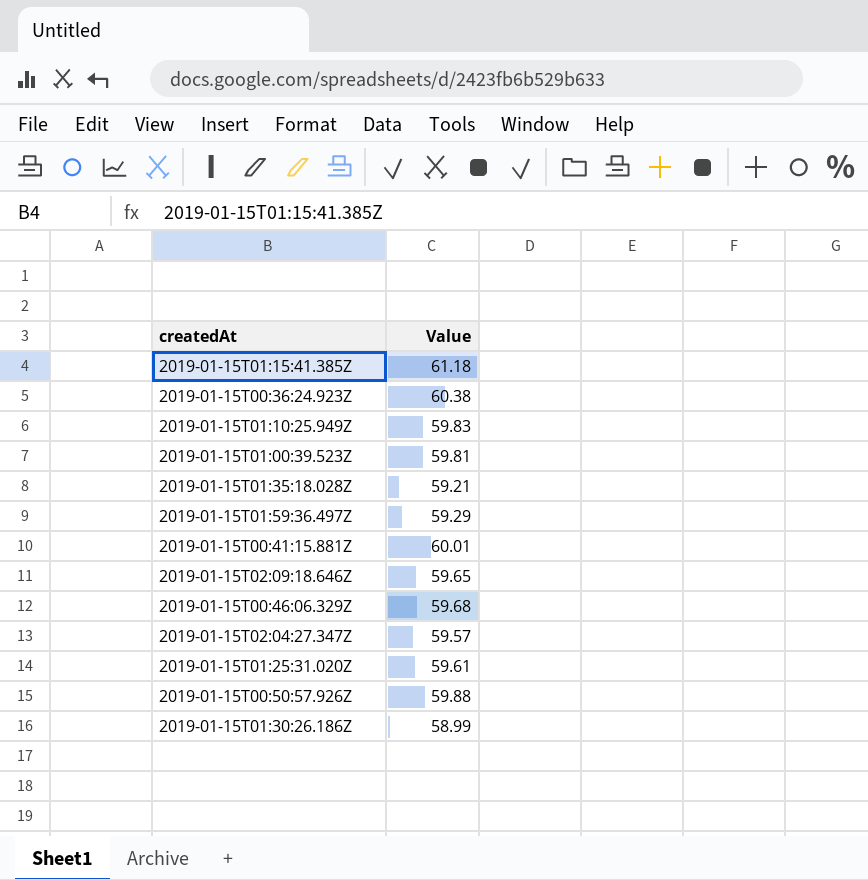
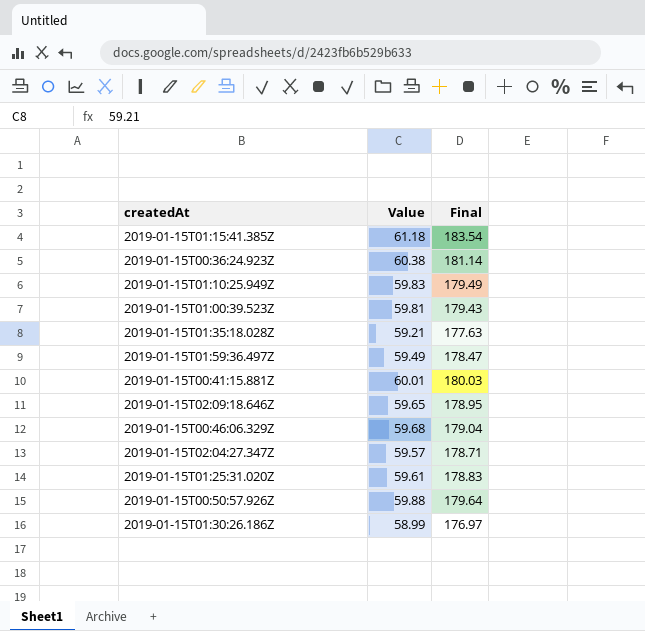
column Final | formula: none -> [Value] * 3
2019-01-15T01:59:36.497Z | Value: 59.29 -> 59.49

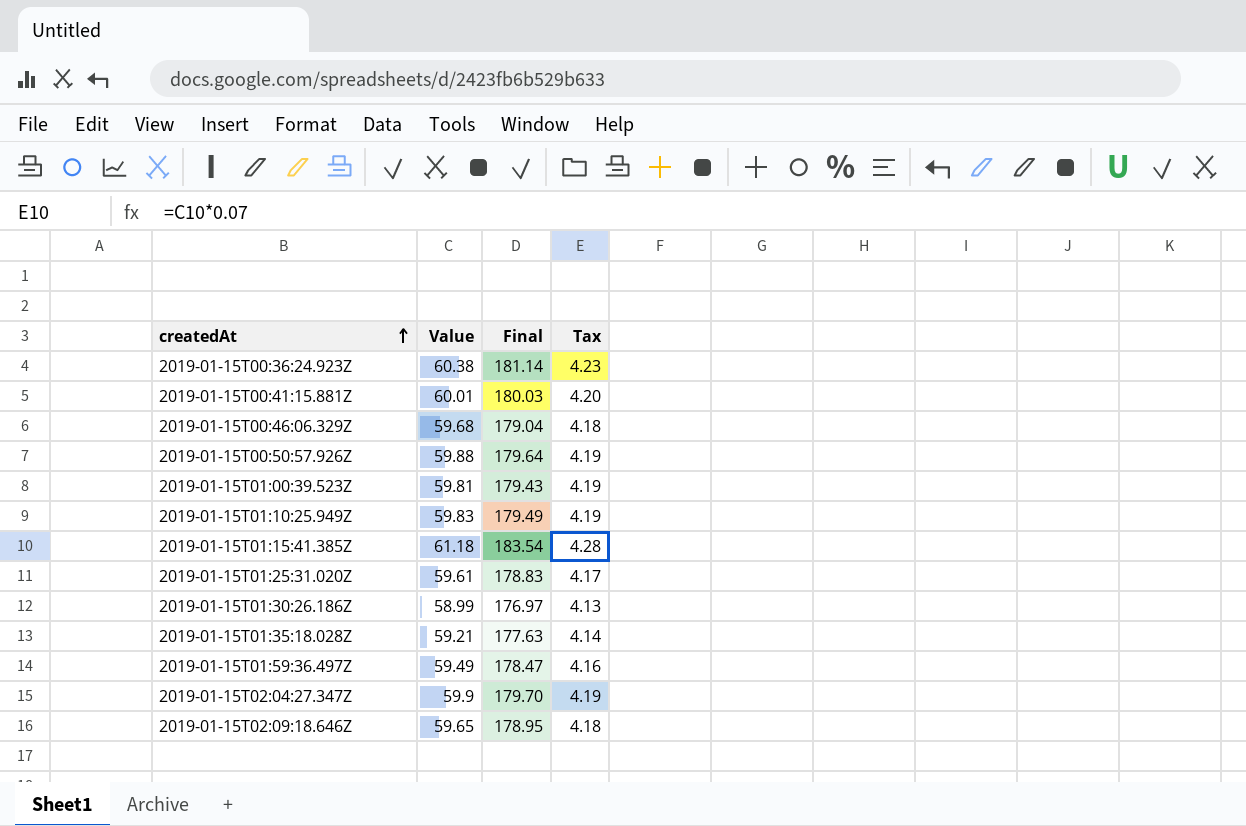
row order: none -> createdAt ascending
column Tax | formula: none -> [Value] * 0.07
2019-01-15T02:04:27.347Z | Value: 59.57 -> 59.9
2019-01-15T02:04:27.347Z | Final: 178.71 -> 179.70

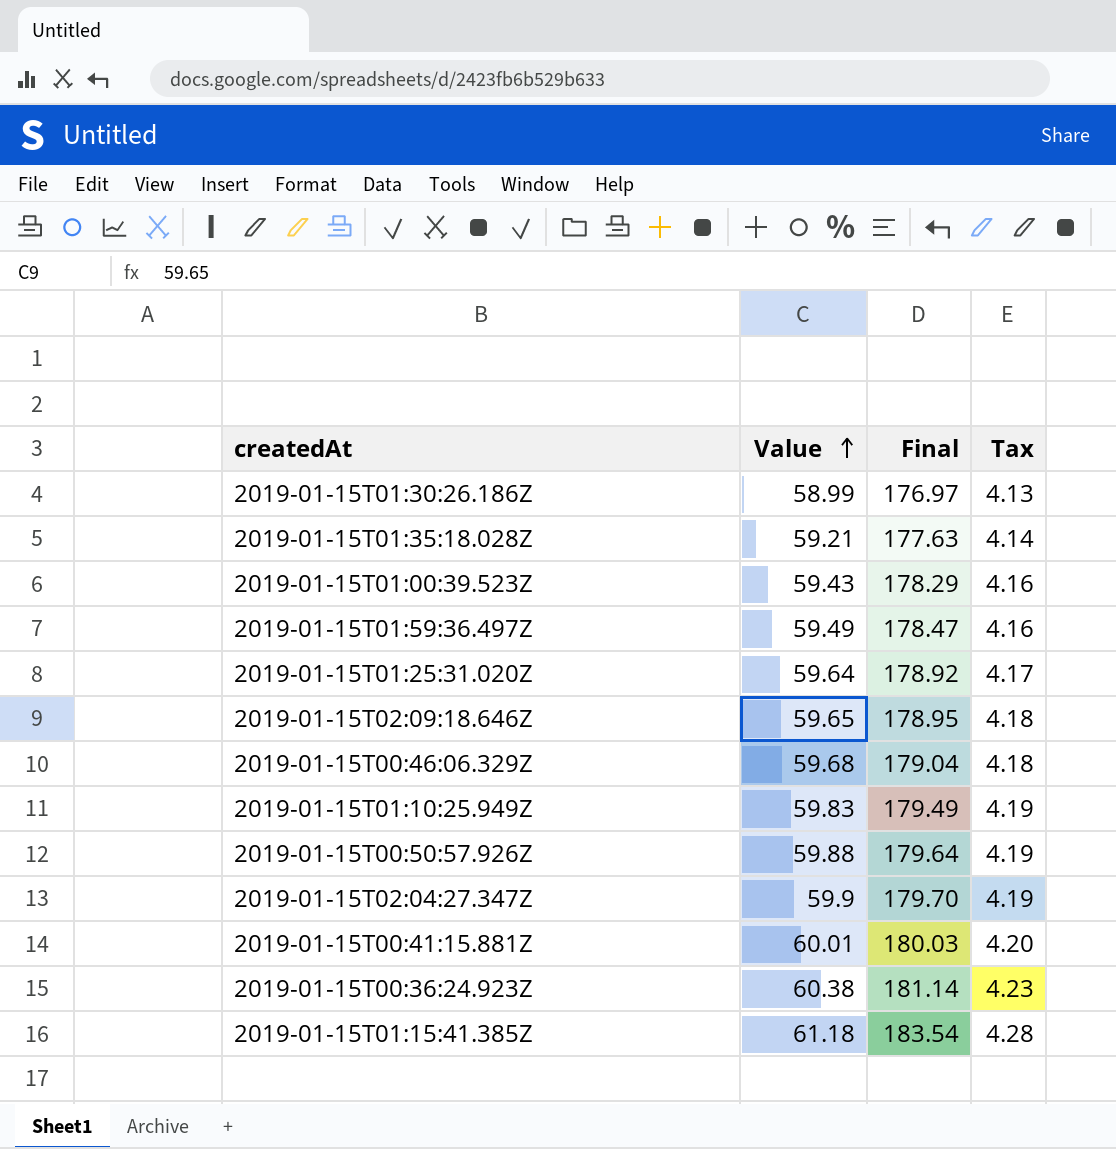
row order: createdAt ascending -> Value ascending
2019-01-15T01:00:39.523Z | Value: 59.81 -> 59.43
2019-01-15T01:00:39.523Z | Final: 179.43 -> 178.29
2019-01-15T01:00:39.523Z | Tax: 4.19 -> 4.16
2019-01-15T01:25:31.020Z | Value: 59.61 -> 59.64
2019-01-15T01:25:31.020Z | Final: 178.83 -> 178.92

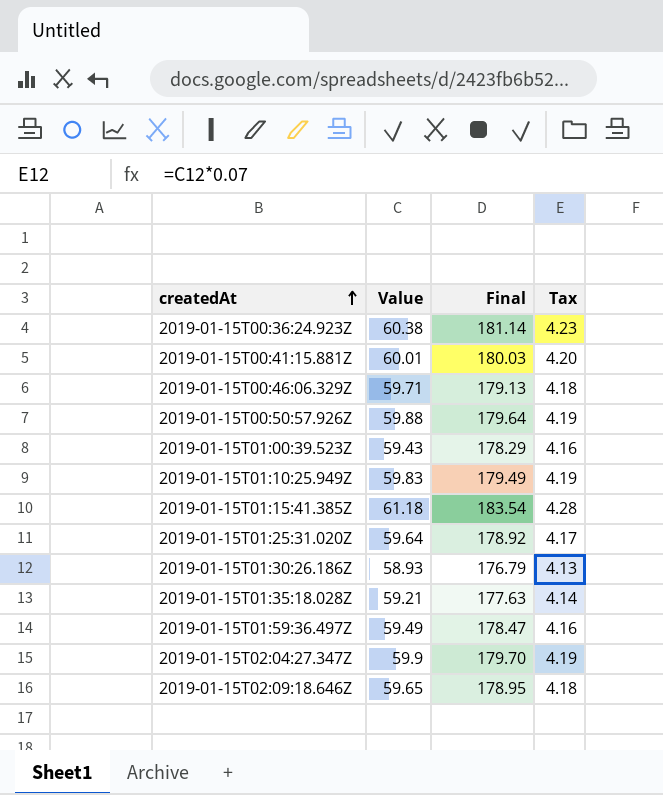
row order: Value ascending -> createdAt ascending
2019-01-15T00:46:06.329Z | Value: 59.68 -> 59.71
2019-01-15T00:46:06.329Z | Final: 179.04 -> 179.13
2019-01-15T01:30:26.186Z | Value: 58.99 -> 58.93
2019-01-15T01:30:26.186Z | Final: 176.97 -> 176.79

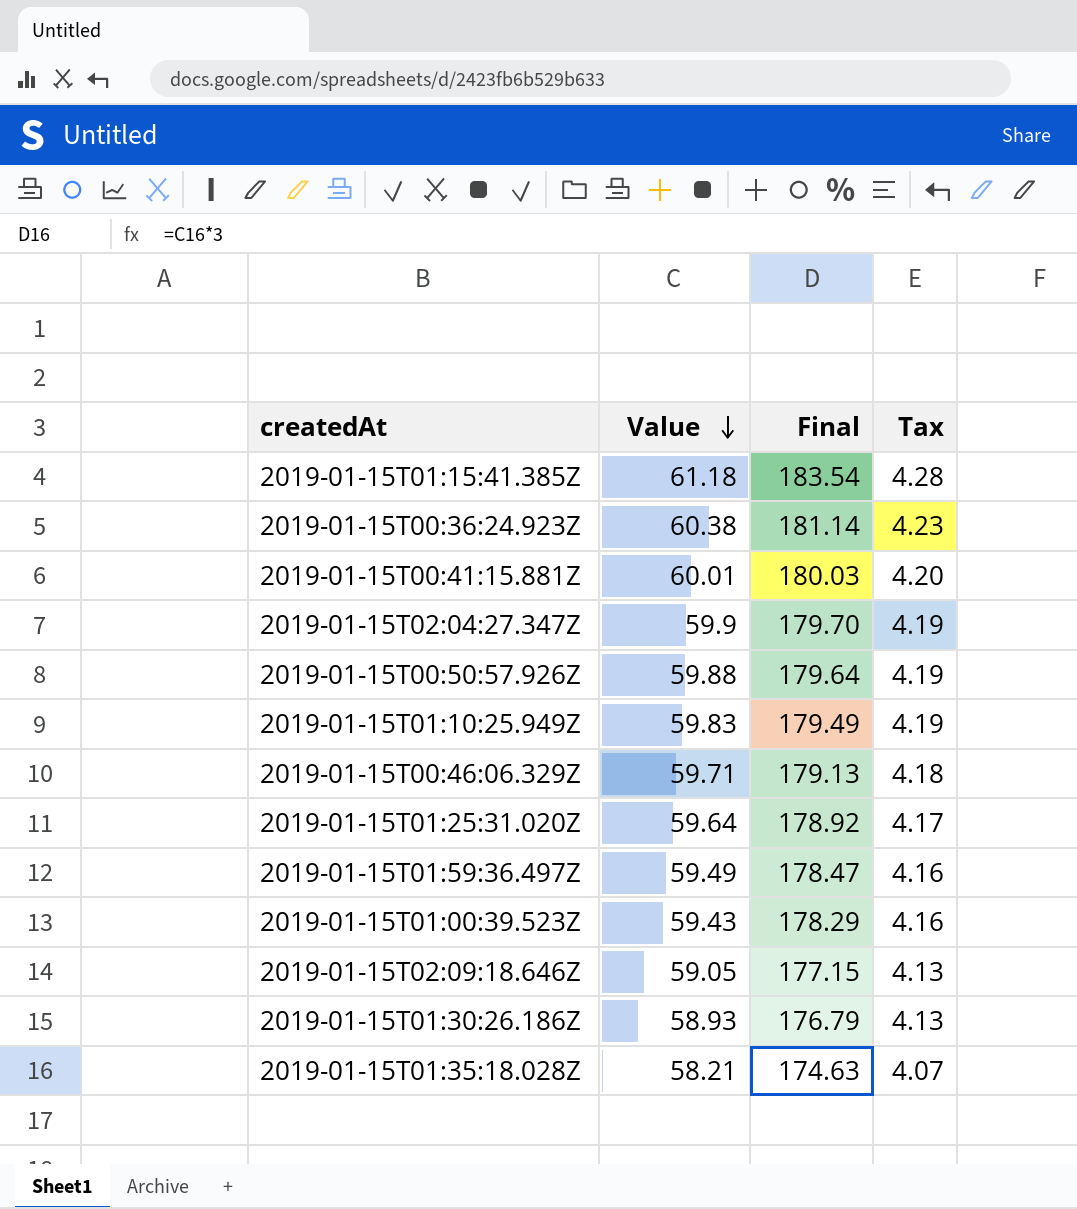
row order: createdAt ascending -> Value descending
2019-01-15T02:09:18.646Z | Value: 59.65 -> 59.05
2019-01-15T02:09:18.646Z | Final: 178.95 -> 177.15
2019-01-15T02:09:18.646Z | Tax: 4.18 -> 4.13
2019-01-15T01:35:18.028Z | Value: 59.21 -> 58.21
2019-01-15T01:35:18.028Z | Final: 177.63 -> 174.63
2019-01-15T01:35:18.028Z | Tax: 4.14 -> 4.07

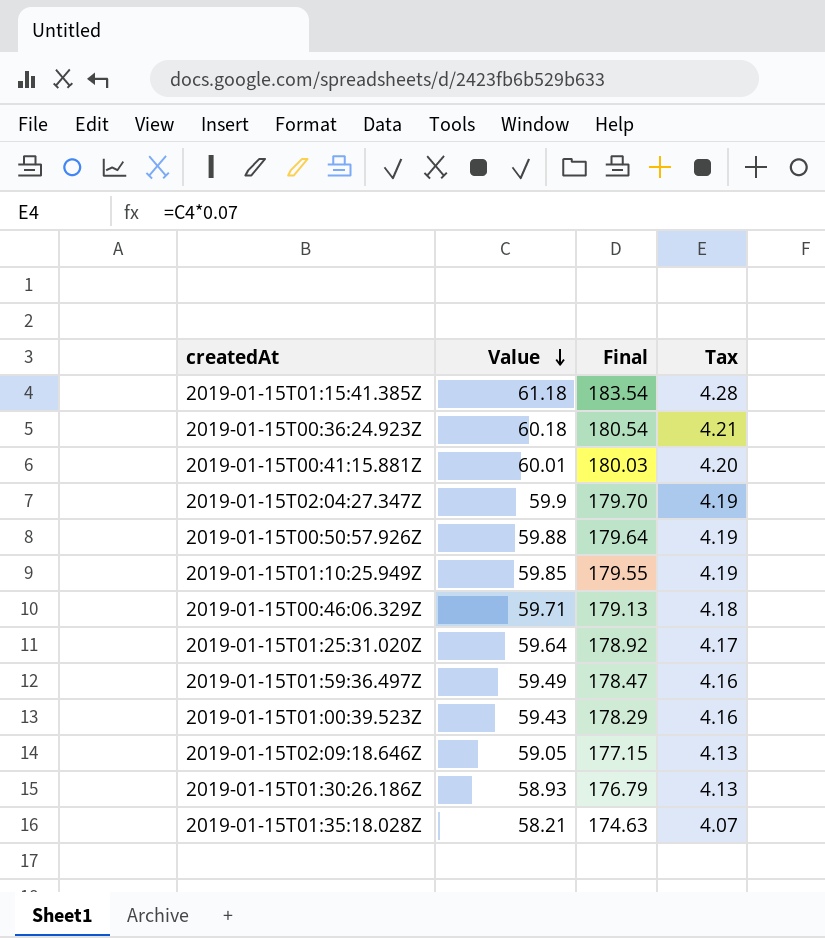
2019-01-15T00:36:24.923Z | Value: 60.38 -> 60.18
2019-01-15T00:36:24.923Z | Final: 181.14 -> 180.54
2019-01-15T00:36:24.923Z | Tax: 4.23 -> 4.21
2019-01-15T01:10:25.949Z | Value: 59.83 -> 59.85
2019-01-15T01:10:25.949Z | Final: 179.49 -> 179.55

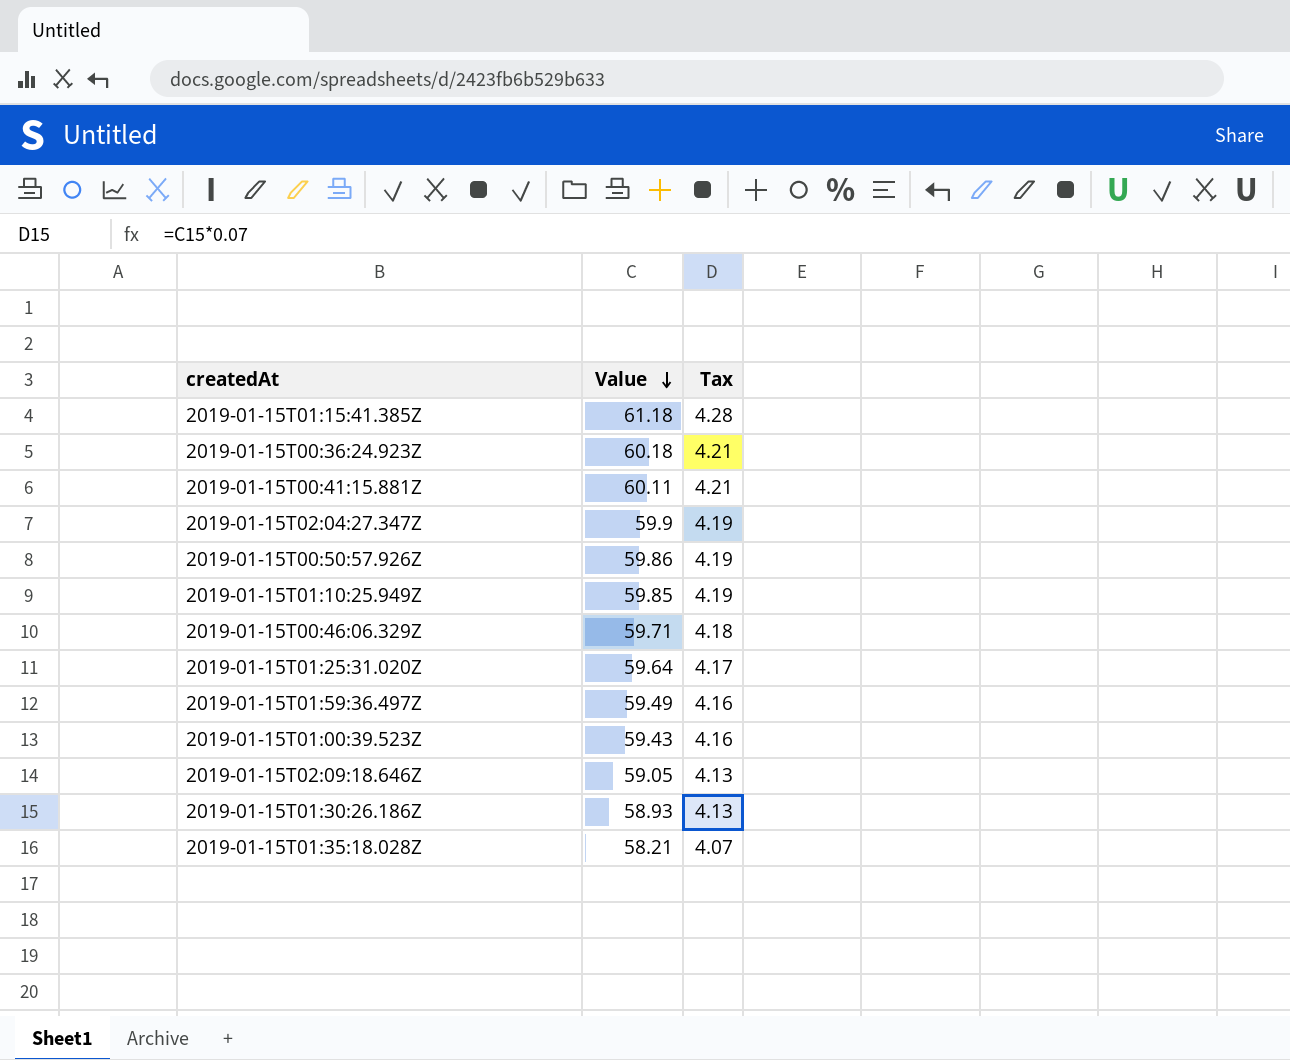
column Final | formula: [Value] * 3 -> none
2019-01-15T00:41:15.881Z | Value: 60.01 -> 60.11
2019-01-15T00:41:15.881Z | Tax: 4.20 -> 4.21
2019-01-15T00:50:57.926Z | Value: 59.88 -> 59.86

